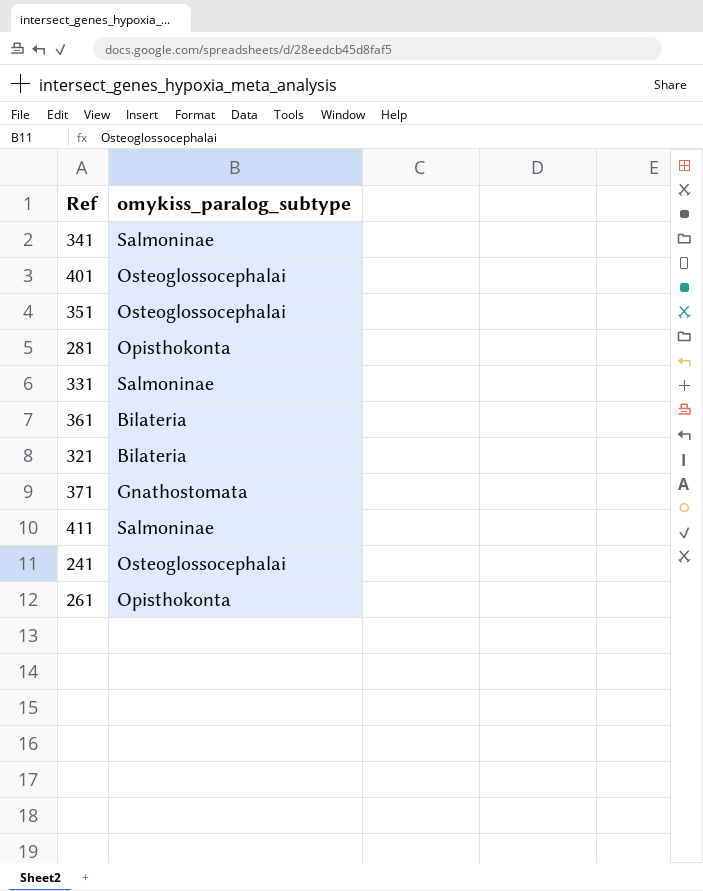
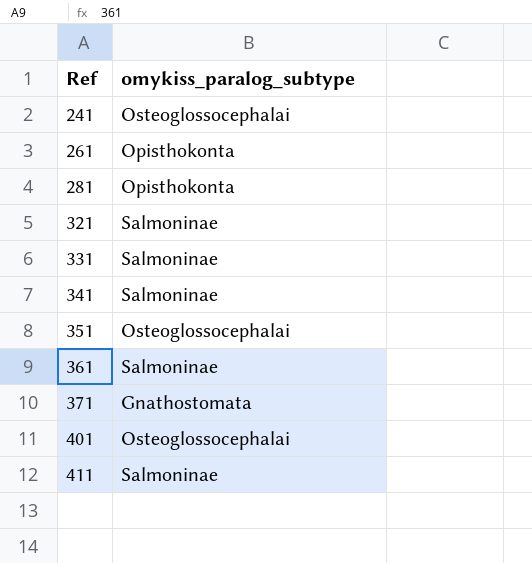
row order: none -> Ref ascending
321 | omykiss_paralog_subtype: Bilateria -> Salmoninae
361 | omykiss_paralog_subtype: Bilateria -> Salmoninae

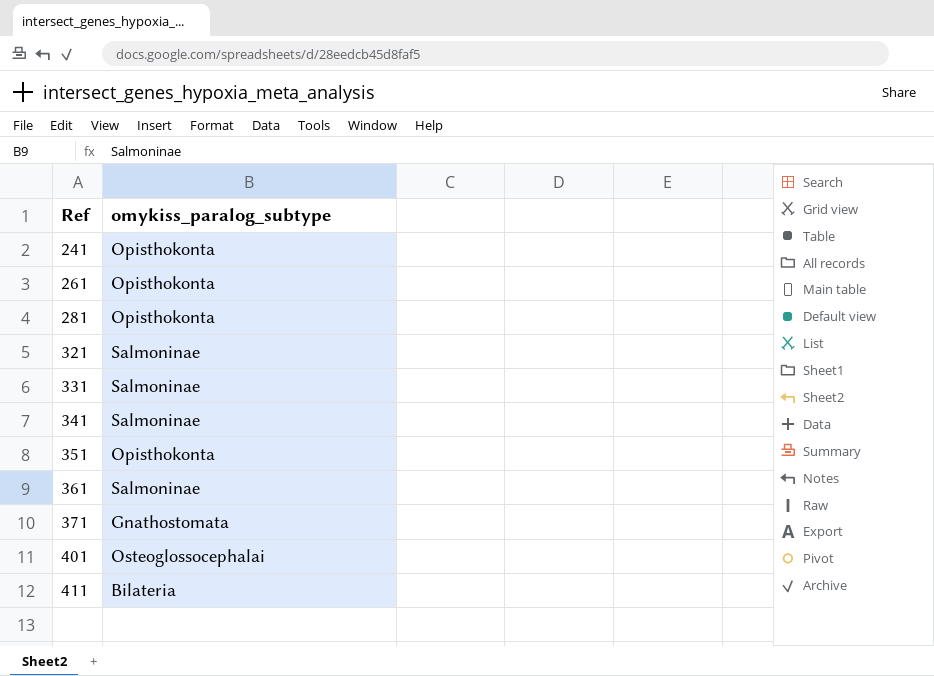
241 | omykiss_paralog_subtype: Osteoglossocephalai -> Opisthokonta
351 | omykiss_paralog_subtype: Osteoglossocephalai -> Opisthokonta
411 | omykiss_paralog_subtype: Salmoninae -> Bilateria

